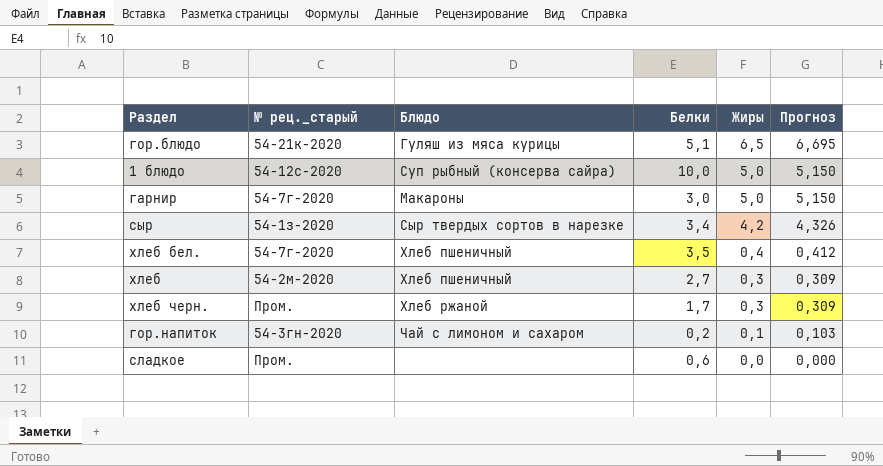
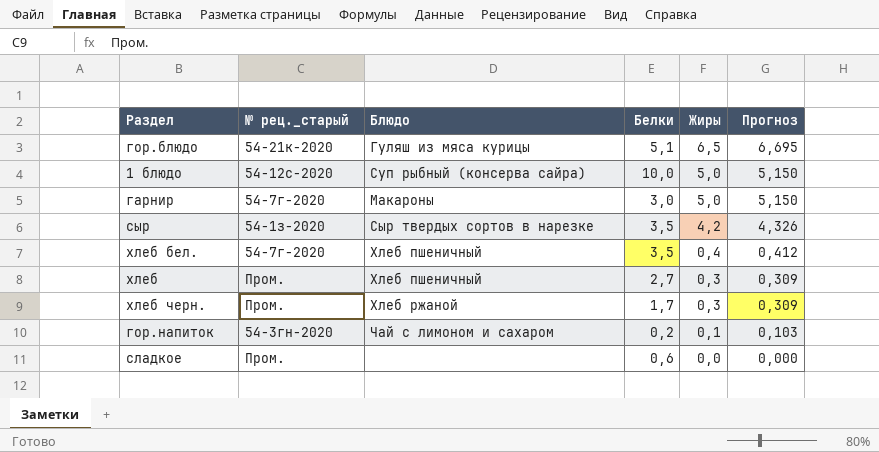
сыр | Белки: 3,4 -> 3,5
хлеб | № рец._старый: 54-2м-2020 -> Пром.

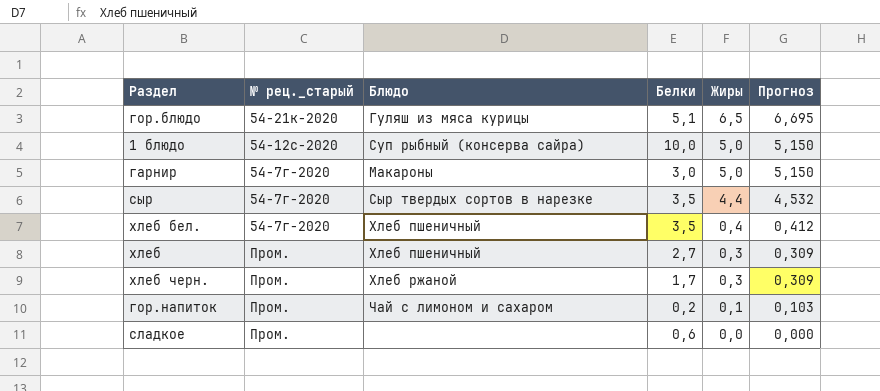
сыр | № рец._старый: 54-1з-2020 -> 54-7г-2020
сыр | Жиры: 4,2 -> 4,4
сыр | Прогноз: 4,326 -> 4,532
гор.напиток | № рец._старый: 54-3гн-2020 -> Пром.

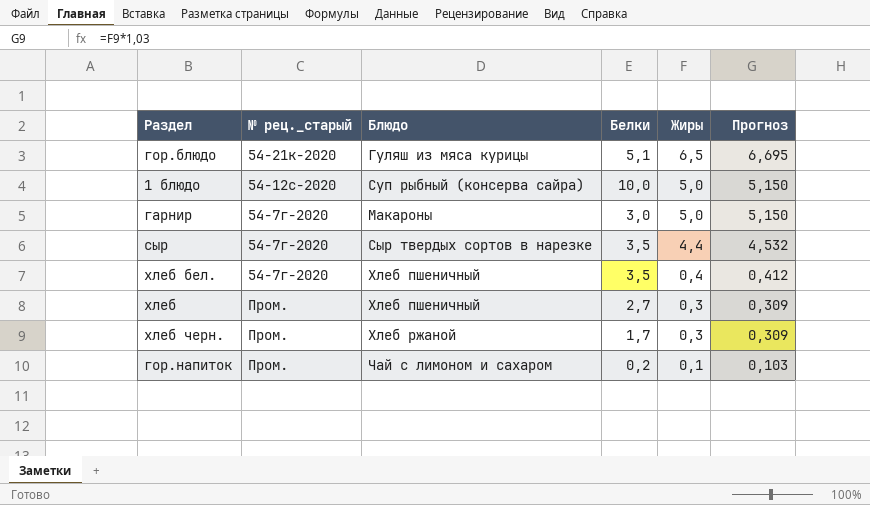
row сладкое: Пром. | none | 0,6 | 0,0 | 0,000 -> none

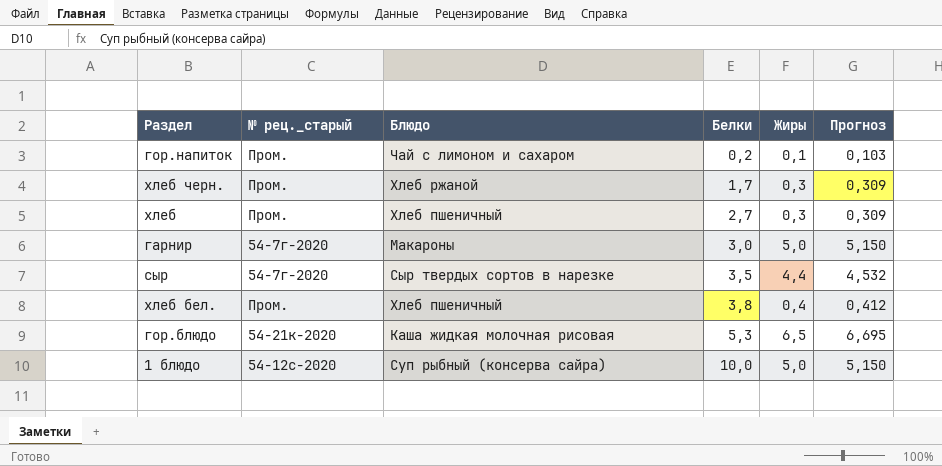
row order: Жиры descending -> Белки ascending
хлеб бел. | № рец._старый: 54-7г-2020 -> Пром.
хлеб бел. | Белки: 3,5 -> 3,8
гор.блюдо | Блюдо: Гуляш из мяса курицы -> Каша жидкая молочная рисовая
гор.блюдо | Белки: 5,1 -> 5,3

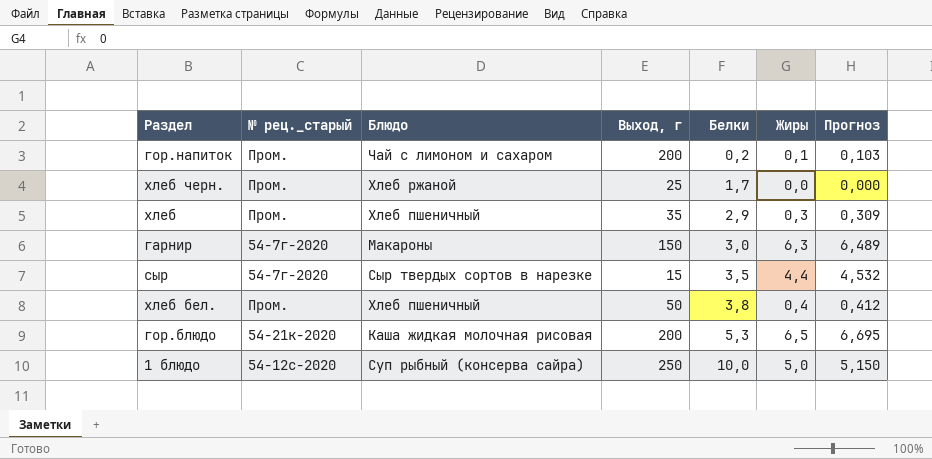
column Выход, г | position: none -> 4
хлеб черн. | Жиры: 0,3 -> 0,0
хлеб черн. | Прогноз: 0,309 -> 0,000
хлеб | Белки: 2,7 -> 2,9
гарнир | Жиры: 5,0 -> 6,3
гарнир | Прогноз: 5,150 -> 6,489

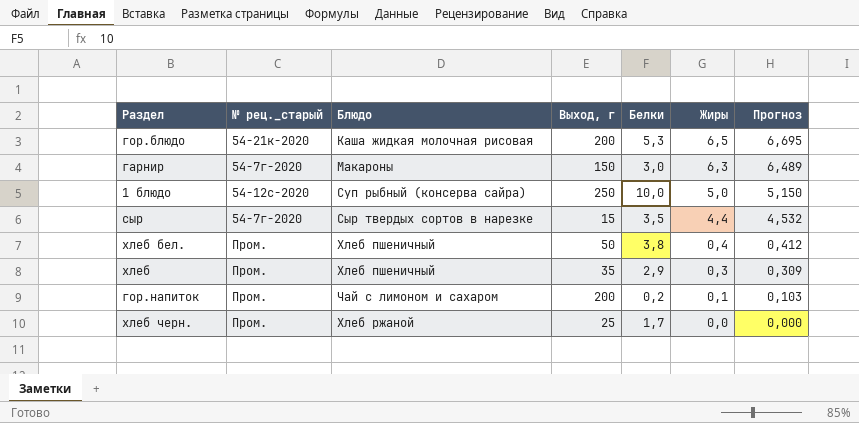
row order: Белки ascending -> Жиры descending

